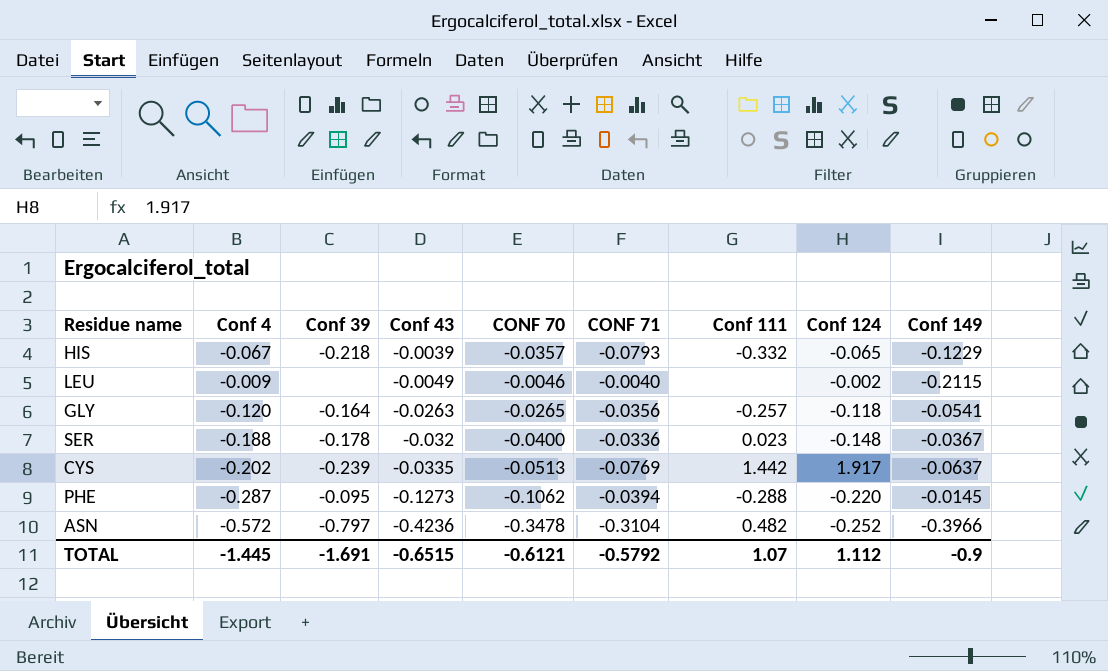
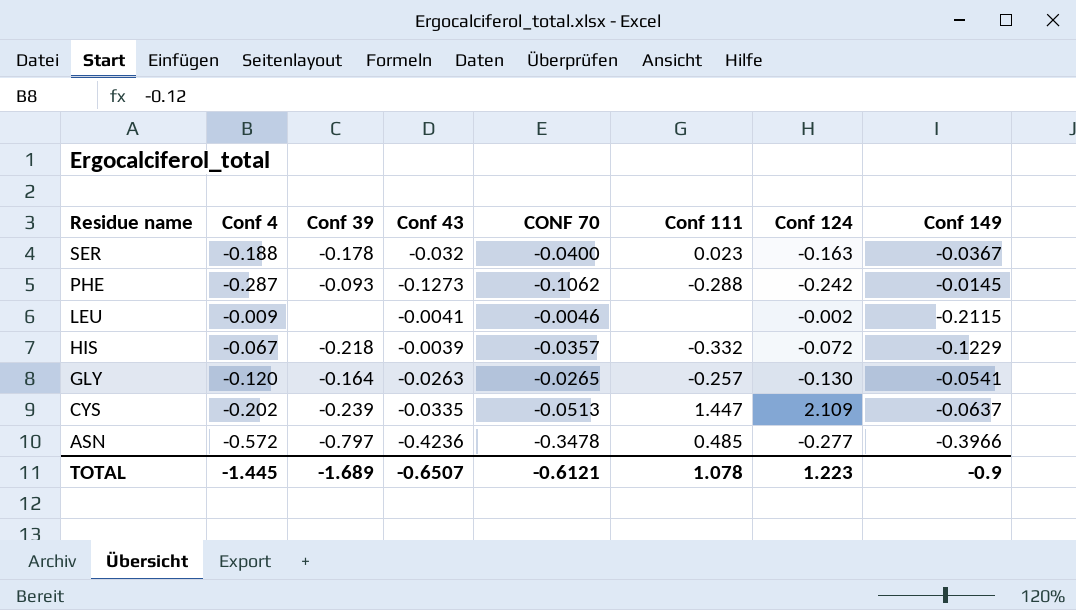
row order: Conf 43 descending -> Residue name descending
column CONF 71 | position: 6 -> none
SER | Conf 124: -0.148 -> -0.163
PHE | Conf 39: -0.095 -> -0.093
PHE | Conf 124: -0.220 -> -0.242
LEU | Conf 43: -0.0049 -> -0.0041
HIS | Conf 124: -0.065 -> -0.072
GLY | Conf 124: -0.118 -> -0.130
CYS | Conf 111: 1.442 -> 1.447
CYS | Conf 124: 1.917 -> 2.109
ASN | Conf 111: 0.482 -> 0.485
ASN | Conf 124: -0.252 -> -0.277
TOTAL | Conf 39: -1.691 -> -1.689
TOTAL | Conf 43: -0.6515 -> -0.6507
TOTAL | Conf 111: 1.07 -> 1.078
TOTAL | Conf 124: 1.112 -> 1.223

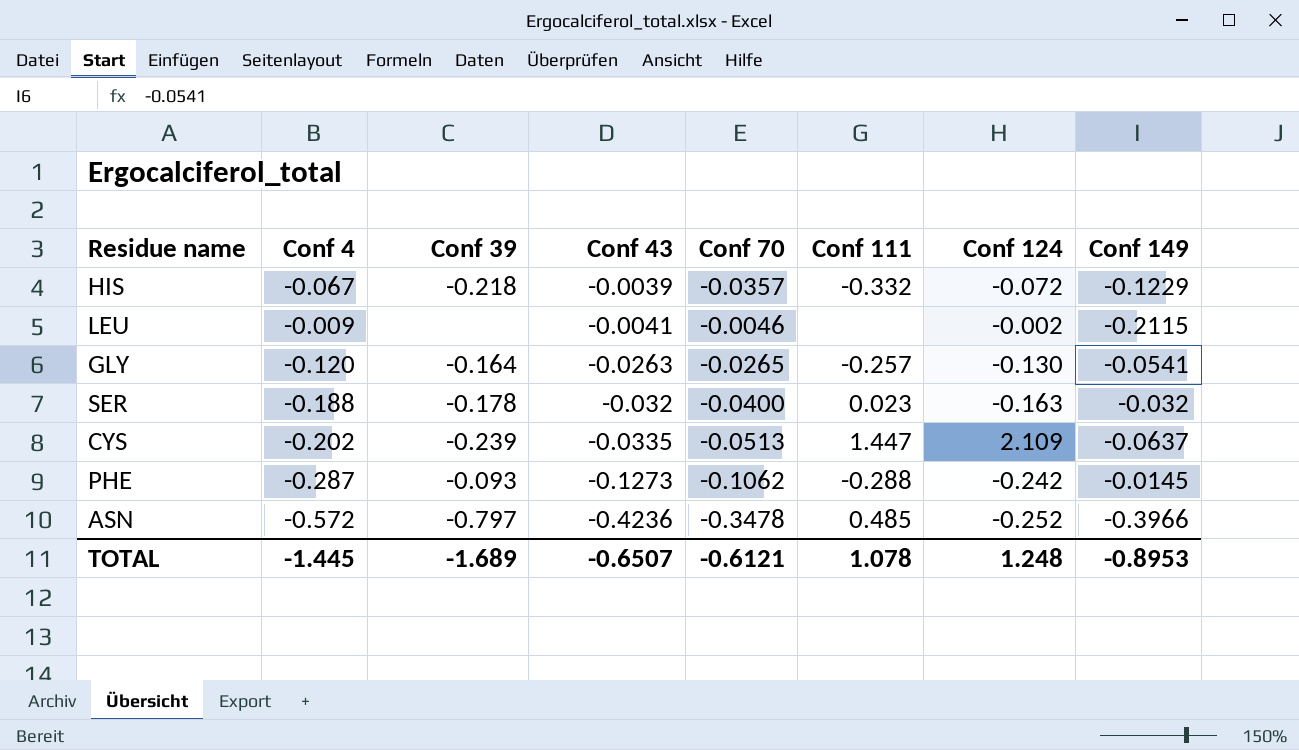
row order: Residue name descending -> Conf 43 descending
column name: CONF 70 -> Conf 70
SER | Conf 149: -0.0367 -> -0.032
ASN | Conf 124: -0.277 -> -0.252
TOTAL | Conf 124: 1.223 -> 1.248
TOTAL | Conf 149: -0.9 -> -0.8953

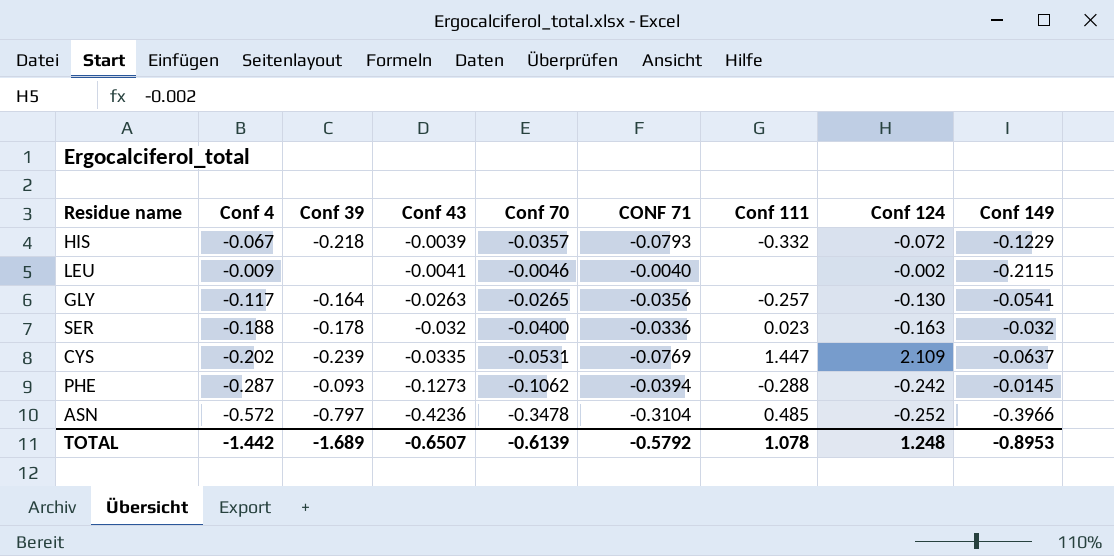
column CONF 71 | position: none -> 6
GLY | Conf 4: -0.120 -> -0.117
CYS | Conf 70: -0.0513 -> -0.0531
TOTAL | Conf 4: -1.445 -> -1.442
TOTAL | Conf 70: -0.6121 -> -0.6139

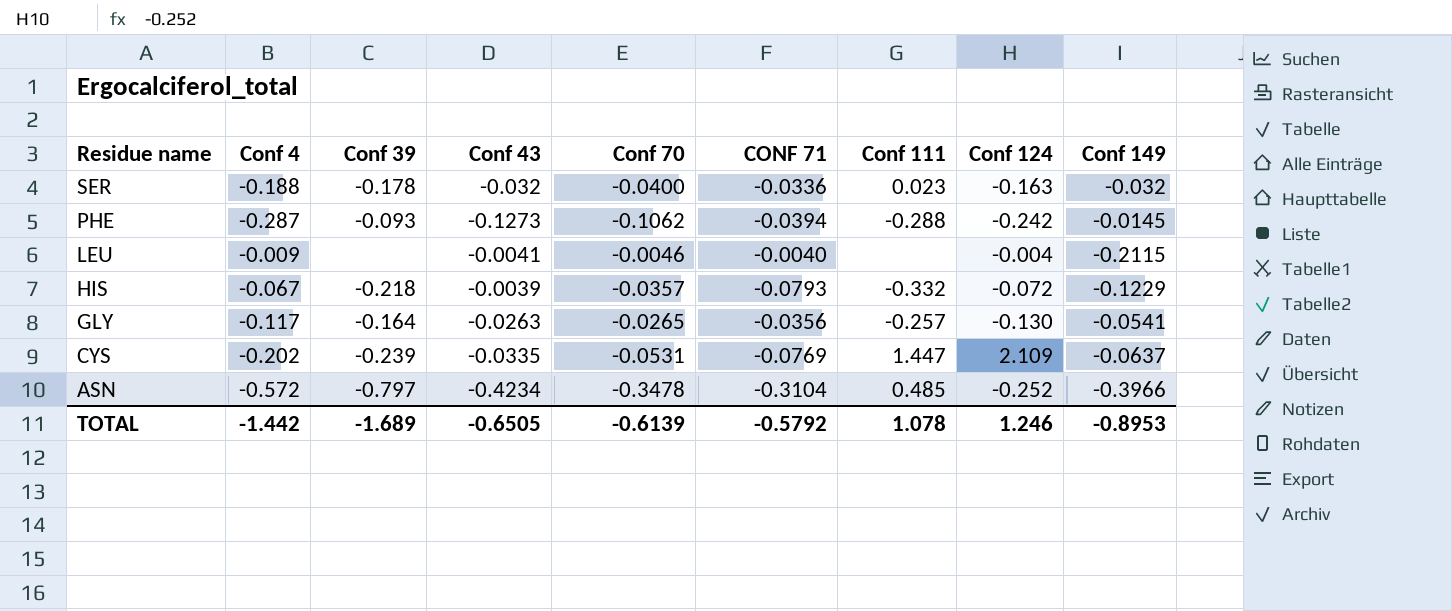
row order: Conf 43 descending -> Residue name descending
LEU | Conf 124: -0.002 -> -0.004
ASN | Conf 43: -0.4236 -> -0.4234
TOTAL | Conf 43: -0.6507 -> -0.6505
TOTAL | Conf 124: 1.248 -> 1.246

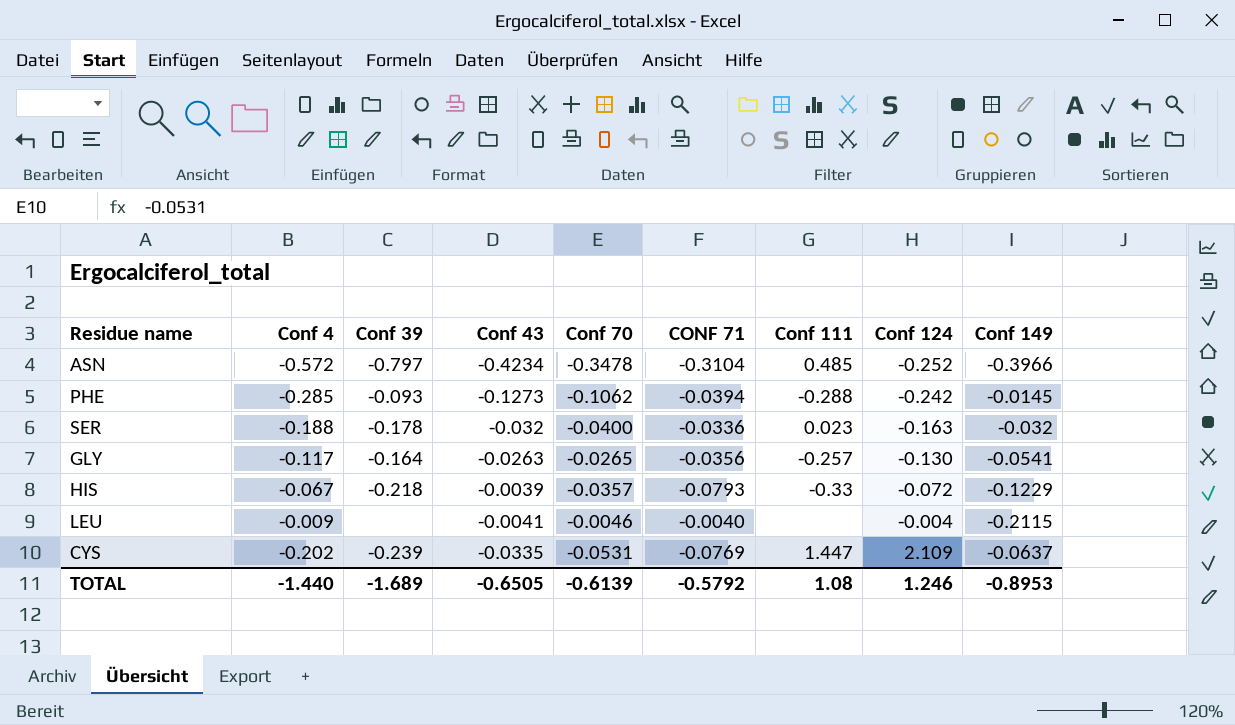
row order: Residue name descending -> Conf 124 ascending
PHE | Conf 4: -0.287 -> -0.285
HIS | Conf 111: -0.332 -> -0.33
TOTAL | Conf 4: -1.442 -> -1.440
TOTAL | Conf 111: 1.078 -> 1.08

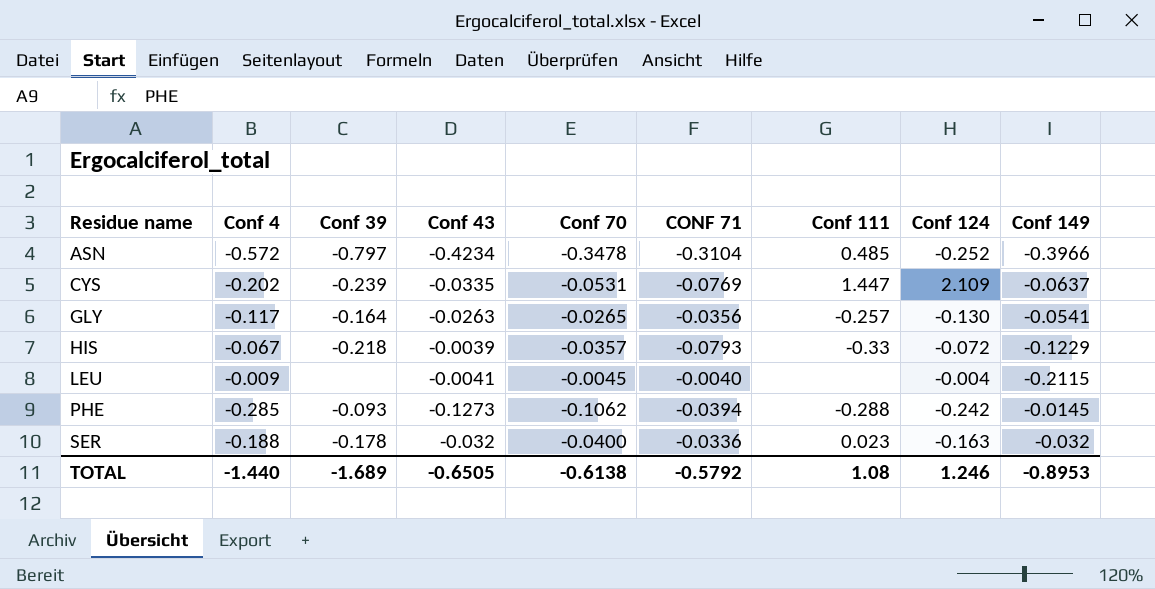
row order: Conf 124 ascending -> Residue name ascending
LEU | Conf 70: -0.0046 -> -0.0045
TOTAL | Conf 70: -0.6139 -> -0.6138

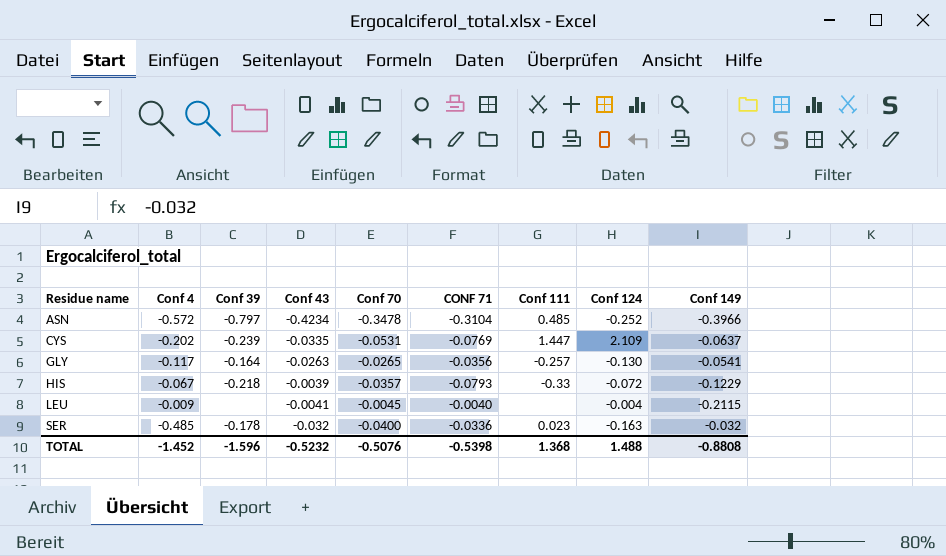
row PHE: -0.285 | -0.093 | -0.1273 | -0.1062 | -0.0394 | -0.288 | -0.242 | -0.0145 -> none
SER | Conf 4: -0.188 -> -0.485
TOTAL | Conf 4: -1.440 -> -1.452
TOTAL | Conf 39: -1.689 -> -1.596
TOTAL | Conf 43: -0.6505 -> -0.5232
TOTAL | Conf 70: -0.6138 -> -0.5076
TOTAL | CONF 71: -0.5792 -> -0.5398
TOTAL | Conf 111: 1.08 -> 1.368
TOTAL | Conf 124: 1.246 -> 1.488
TOTAL | Conf 149: -0.8953 -> -0.8808

